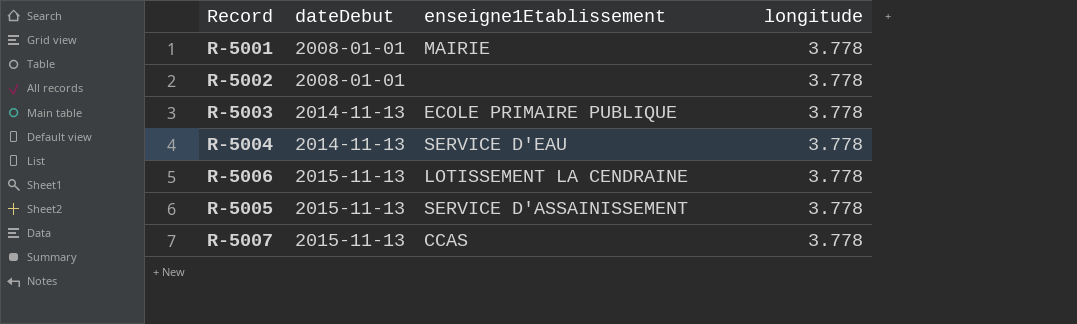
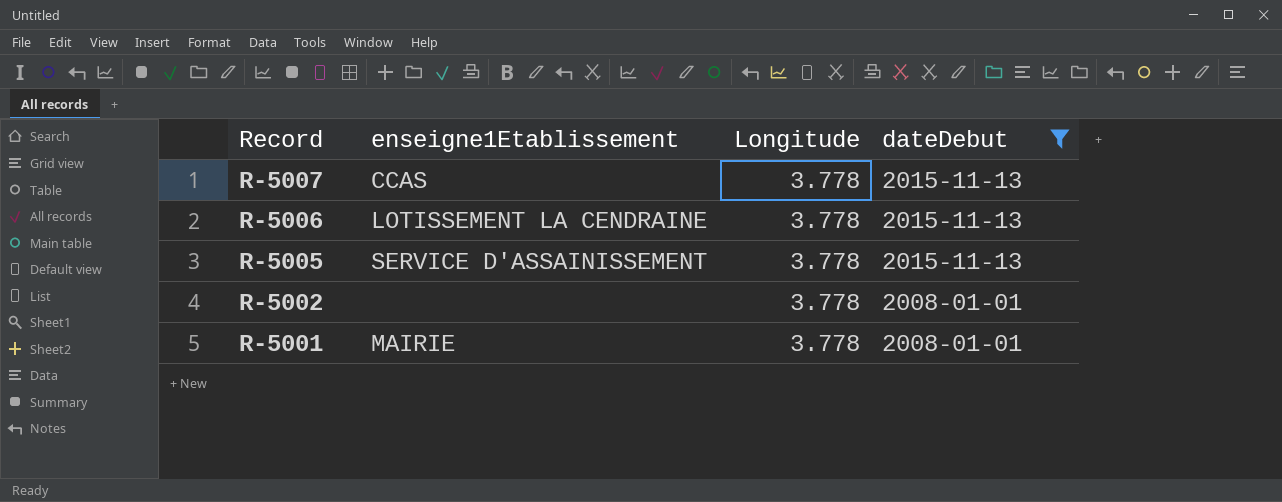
filter: none -> dateDebut != 2014-11-13
row order: dateDebut ascending -> Record descending
column name: longitude -> Longitude
column dateDebut | position: 2 -> 4

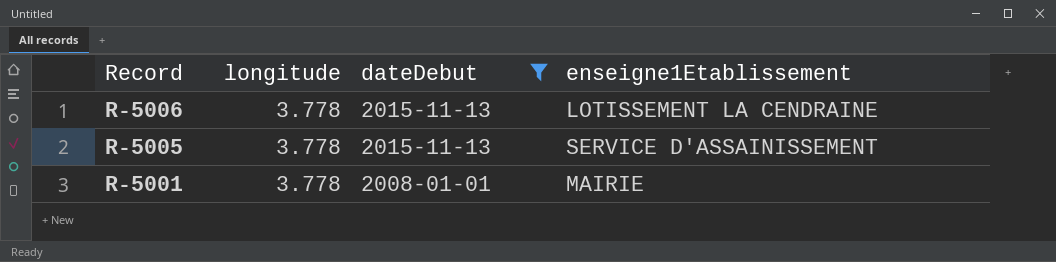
column name: Longitude -> longitude
column enseigne1Etablissement | position: 2 -> 4
row R-5007: CCAS | 3.778 | 2015-11-13 -> none
row R-5002: none | 3.778 | 2008-01-01 -> none

